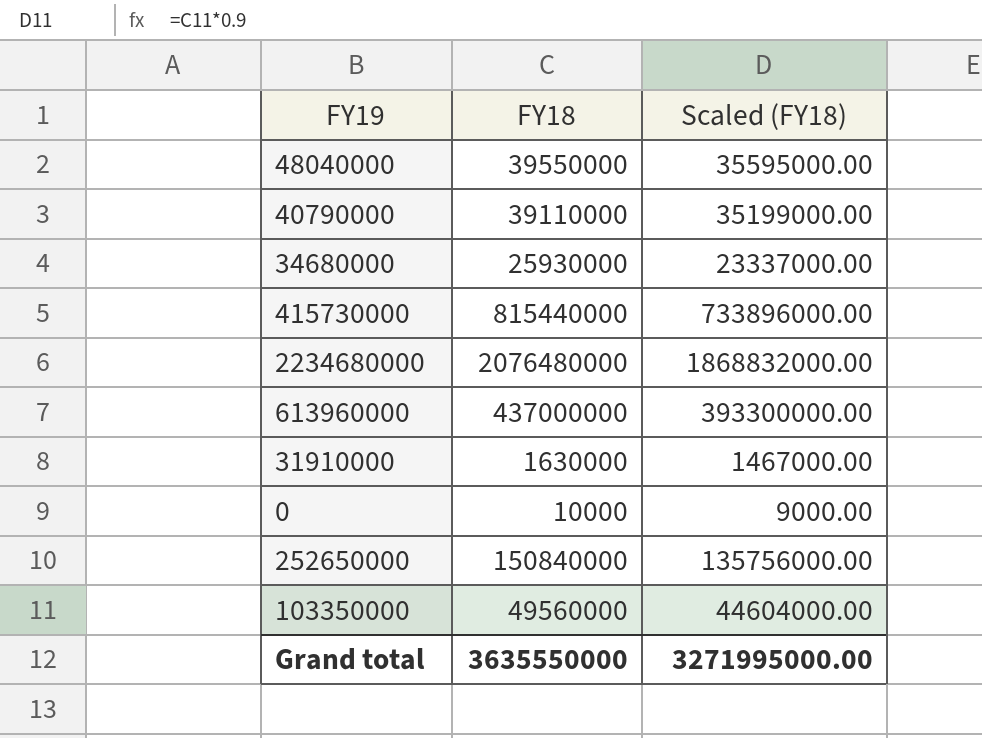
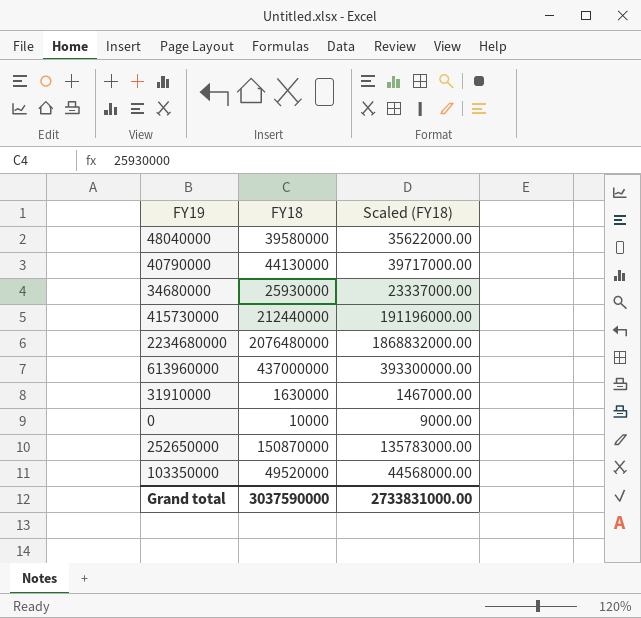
48040000 | FY18: 39550000 -> 39580000
48040000 | Scaled (FY18): 35595000.00 -> 35622000.00
40790000 | FY18: 39110000 -> 44130000
40790000 | Scaled (FY18): 35199000.00 -> 39717000.00
415730000 | FY18: 815440000 -> 212440000
415730000 | Scaled (FY18): 733896000.00 -> 191196000.00
252650000 | FY18: 150840000 -> 150870000
252650000 | Scaled (FY18): 135756000.00 -> 135783000.00
103350000 | FY18: 49560000 -> 49520000
103350000 | Scaled (FY18): 44604000.00 -> 44568000.00
Grand total | FY18: 3635550000 -> 3037590000
Grand total | Scaled (FY18): 3271995000.00 -> 2733831000.00

